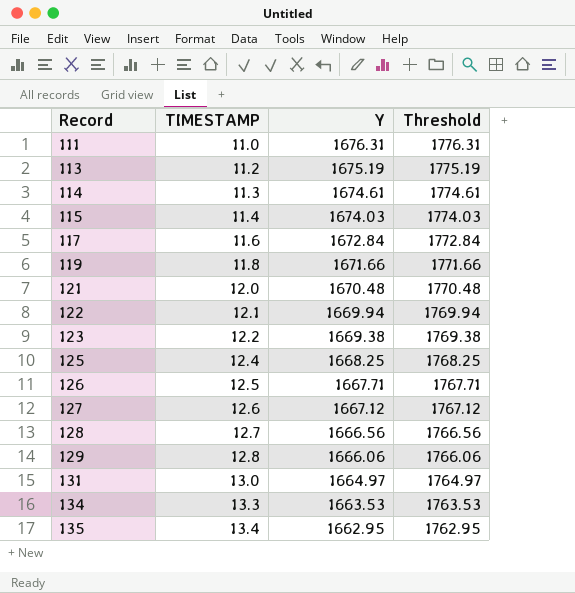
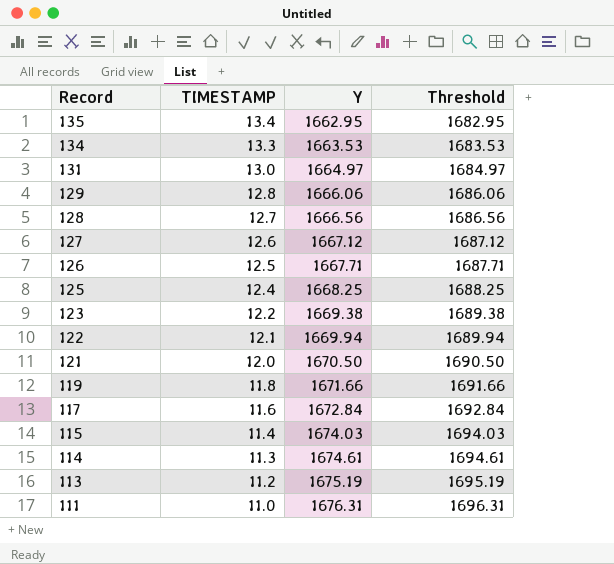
row order: Record ascending -> Record descending
column Threshold | formula: [Y] + 100 -> [Y] + 20
121 | Y: 1670.48 -> 1670.50

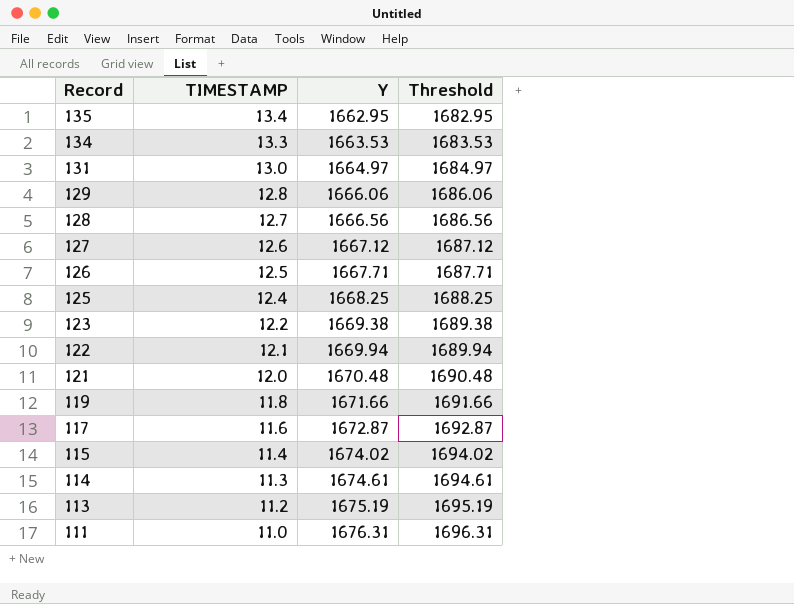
121 | Y: 1670.50 -> 1670.48
121 | Threshold: 1690.50 -> 1690.48
117 | Y: 1672.84 -> 1672.87
117 | Threshold: 1692.84 -> 1692.87
115 | Y: 1674.03 -> 1674.02
115 | Threshold: 1694.03 -> 1694.02

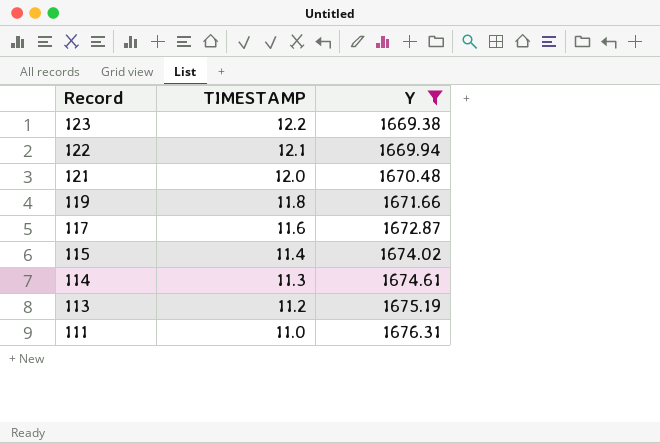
filter: none -> Y >= 1669.38
column Threshold | formula: [Y] + 20 -> none

